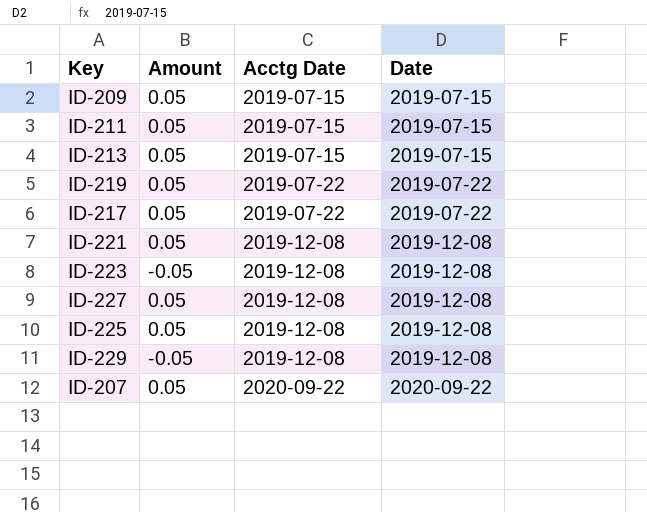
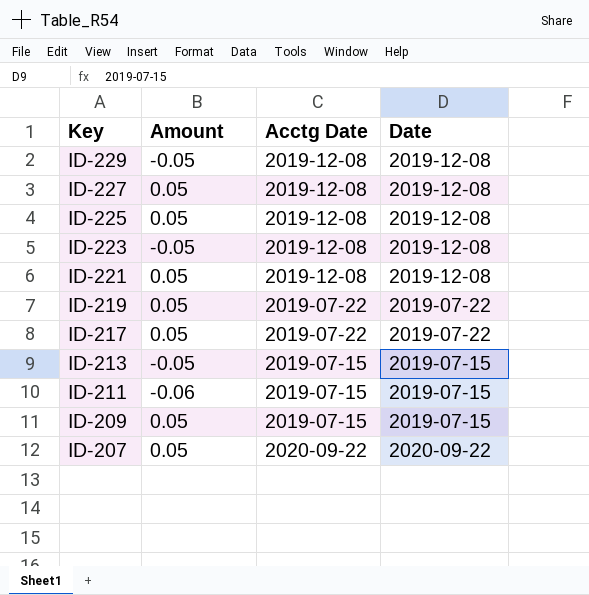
row order: Acctg Date ascending -> Key descending
ID-213 | Amount: 0.05 -> -0.05
ID-211 | Amount: 0.05 -> -0.06

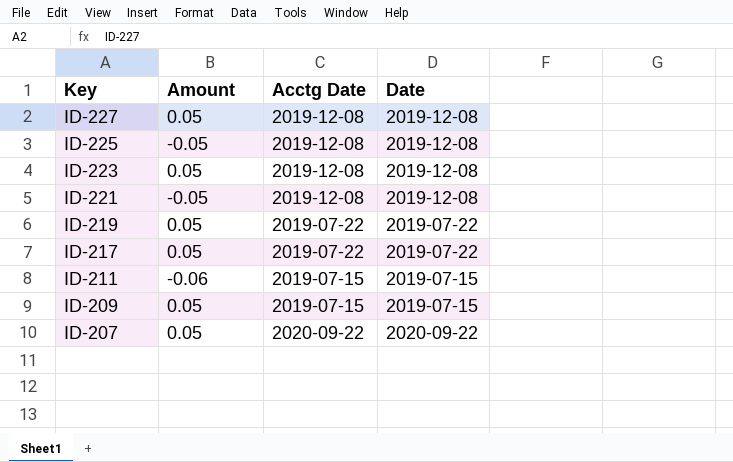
row ID-229: -0.05 | 2019-12-08 | 2019-12-08 -> none
row ID-213: -0.05 | 2019-07-15 | 2019-07-15 -> none
ID-225 | Amount: 0.05 -> -0.05
ID-223 | Amount: -0.05 -> 0.05
ID-221 | Amount: 0.05 -> -0.05

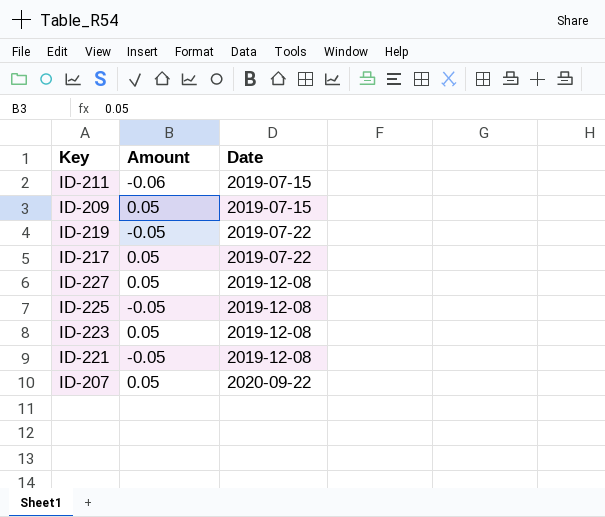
row order: Key descending -> Date ascending
column Acctg Date | position: 3 -> none
ID-219 | Amount: 0.05 -> -0.05

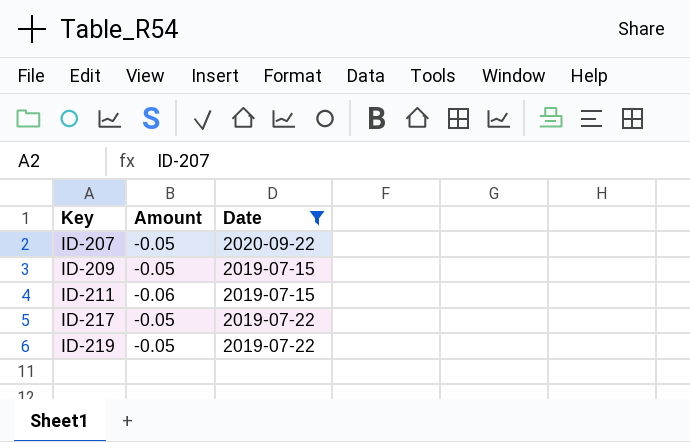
filter: none -> Date != 2019-12-08
row order: Date ascending -> Key ascending
ID-207 | Amount: 0.05 -> -0.05
ID-209 | Amount: 0.05 -> -0.05
ID-217 | Amount: 0.05 -> -0.05

